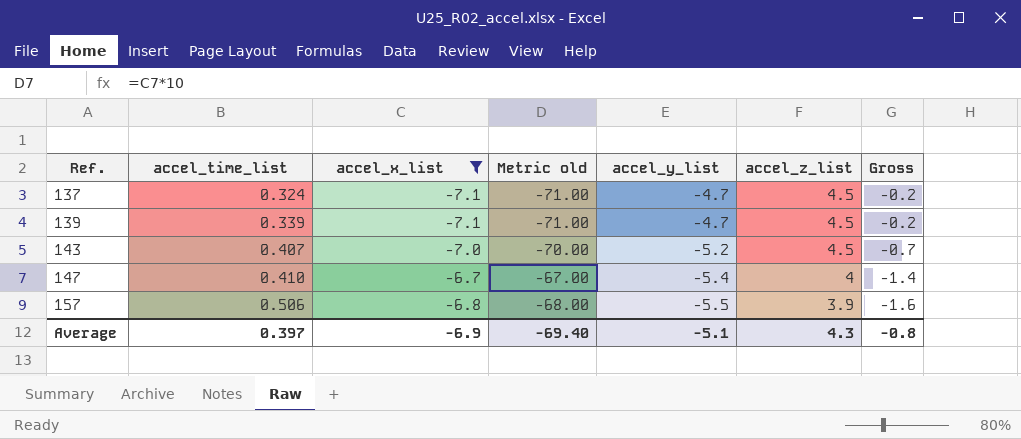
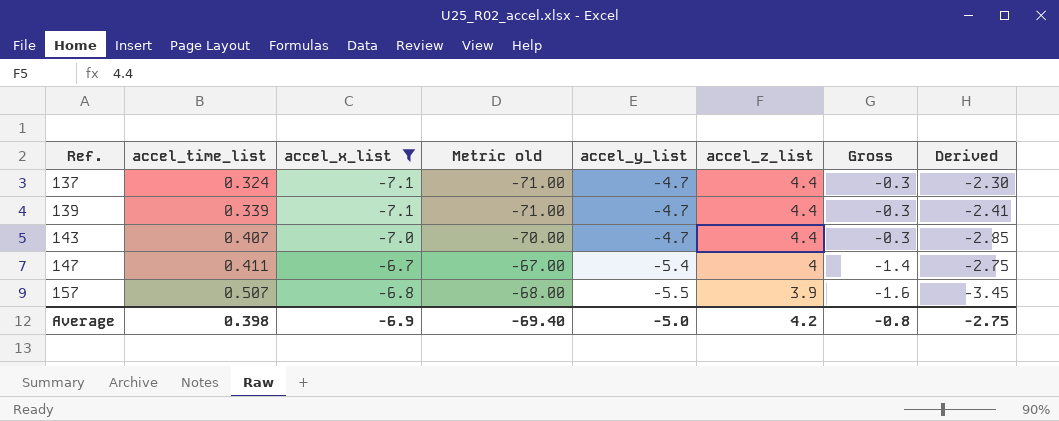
column Derived | formula: none -> [accel_time_list] * [accel_x_list]
137 | accel_z_list: 4.5 -> 4.4
137 | Gross: -0.2 -> -0.3
139 | accel_z_list: 4.5 -> 4.4
139 | Gross: -0.2 -> -0.3
143 | accel_y_list: -5.2 -> -4.7
143 | accel_z_list: 4.5 -> 4.4
143 | Gross: -0.7 -> -0.3
147 | accel_time_list: 0.410 -> 0.411
157 | accel_time_list: 0.506 -> 0.507
Average | accel_time_list: 0.397 -> 0.398
Average | accel_y_list: -5.1 -> -5.0
Average | accel_z_list: 4.3 -> 4.2

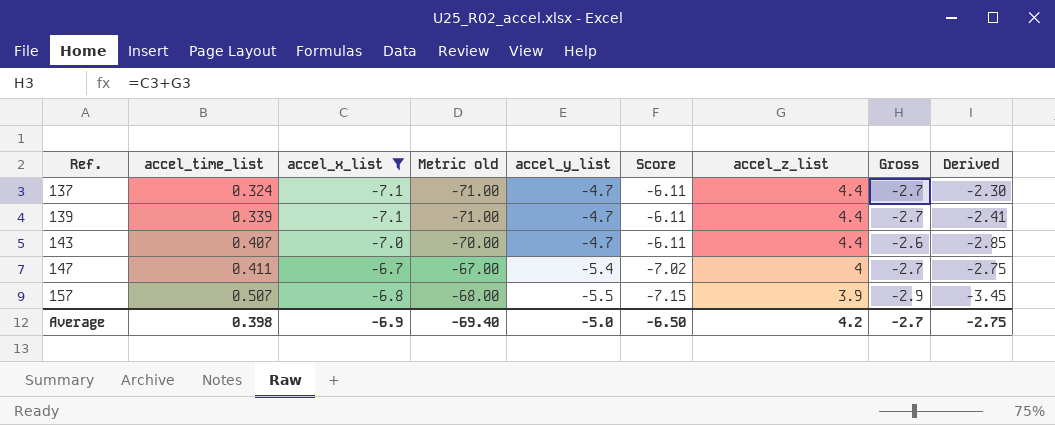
column Score | formula: none -> [accel_y_list] * 1.3
column Gross | formula: [accel_y_list] + [accel_z_list] -> [accel_x_list] + [accel_z_list]
Average | Gross: -0.8 -> -2.7

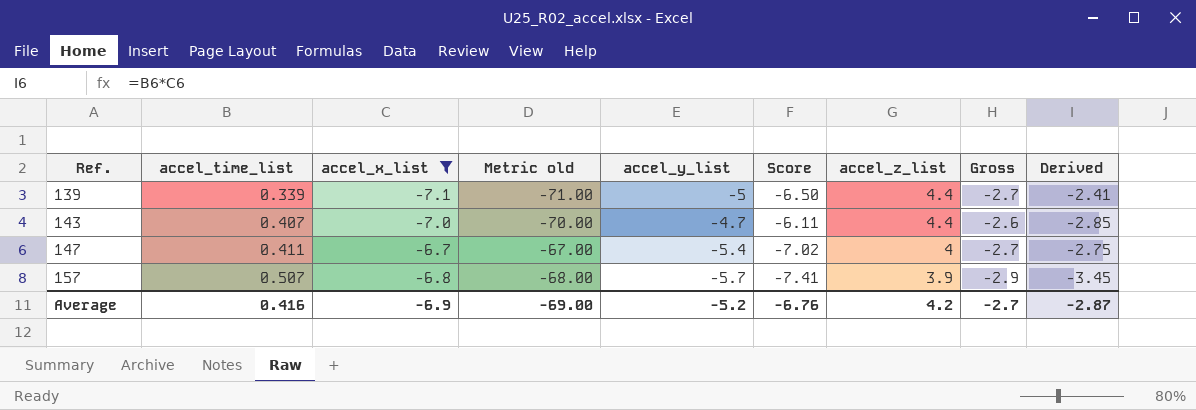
row 137: 0.324 | -7.1 | -71.00 | -4.7 | -6.11 | 4.4 | -2.7 | -2.30 -> none
139 | accel_y_list: -4.7 -> -5
139 | Score: -6.11 -> -6.50
157 | accel_y_list: -5.5 -> -5.7
157 | Score: -7.15 -> -7.41
Average | accel_time_list: 0.398 -> 0.416
Average | Metric old: -69.40 -> -69.00
Average | accel_y_list: -5.0 -> -5.2
Average | Score: -6.50 -> -6.76
Average | Derived: -2.75 -> -2.87

